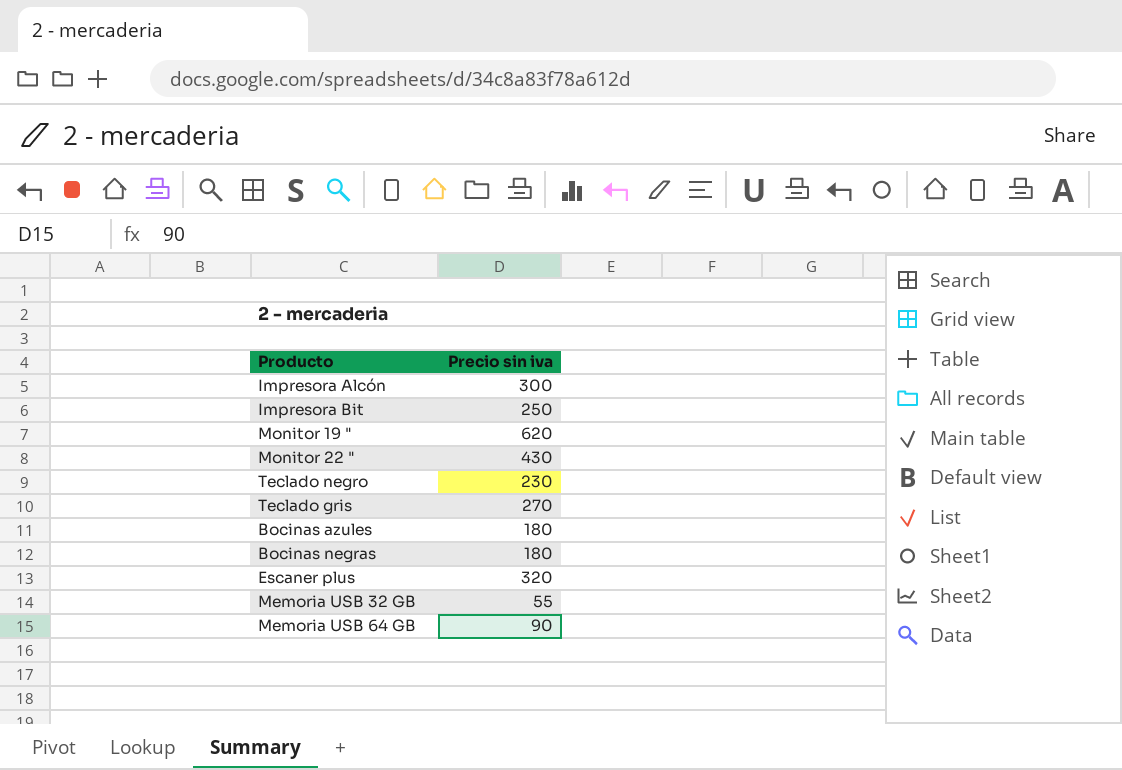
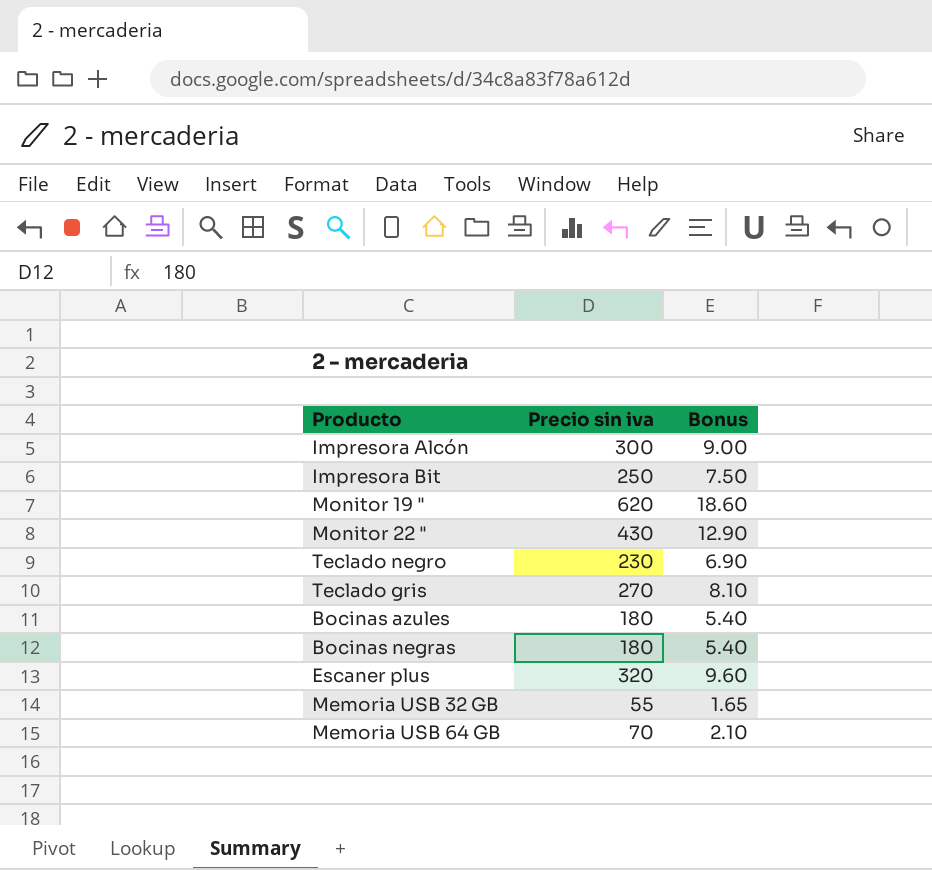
column Bonus | formula: none -> [Precio sin iva] * 0.03
Memoria USB 64 GB | Precio sin iva: 90 -> 70

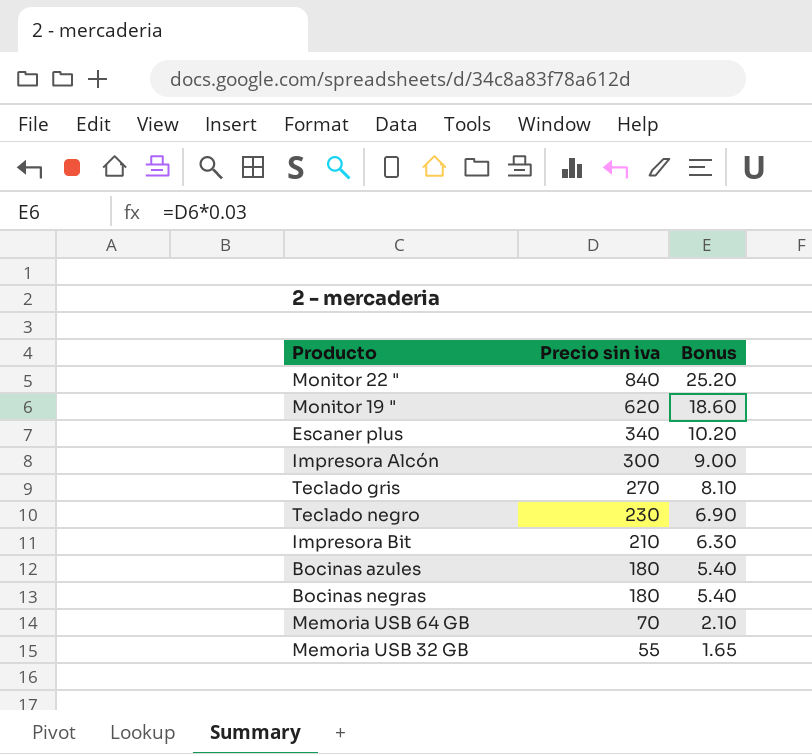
row order: none -> Precio sin iva descending
Monitor 22 " | Precio sin iva: 430 -> 840
Monitor 22 " | Bonus: 12.90 -> 25.20
Escaner plus | Precio sin iva: 320 -> 340
Escaner plus | Bonus: 9.60 -> 10.20
Impresora Bit | Precio sin iva: 250 -> 210
Impresora Bit | Bonus: 7.50 -> 6.30

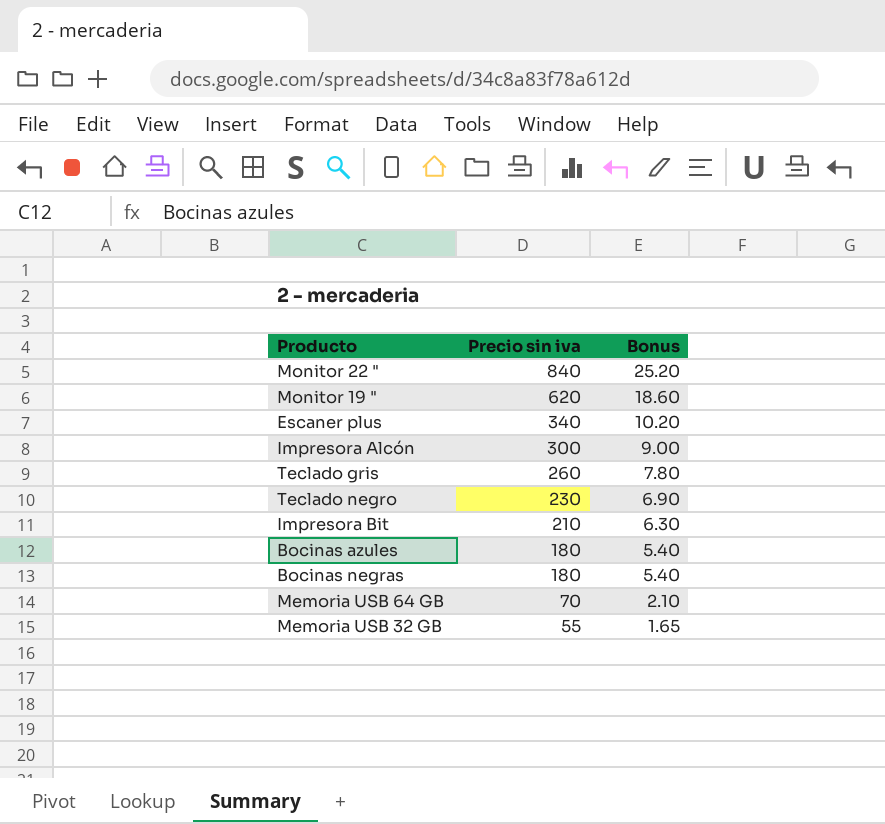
Teclado gris | Precio sin iva: 270 -> 260
Teclado gris | Bonus: 8.10 -> 7.80

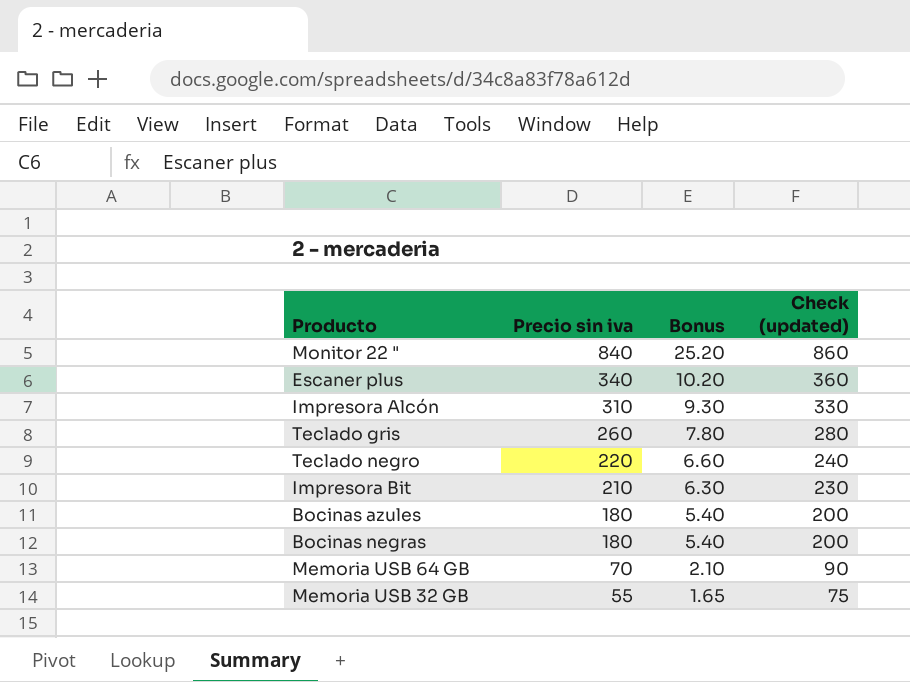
column Check (updated) | formula: none -> [Precio sin iva] + 20
row Monitor 19 ": 620 | 18.60 -> none
Impresora Alcón | Precio sin iva: 300 -> 310
Impresora Alcón | Bonus: 9.00 -> 9.30
Teclado negro | Precio sin iva: 230 -> 220
Teclado negro | Bonus: 6.90 -> 6.60

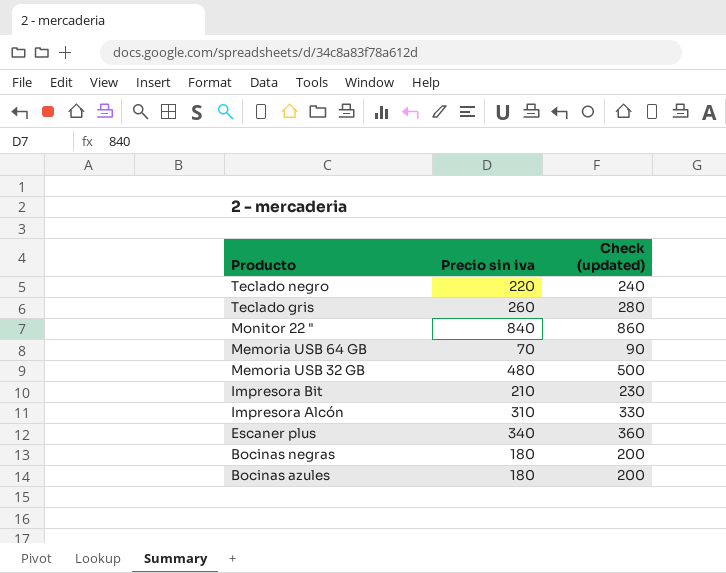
row order: Precio sin iva descending -> Producto descending
column Bonus | formula: [Precio sin iva] * 0.03 -> none
Memoria USB 32 GB | Precio sin iva: 55 -> 480
Memoria USB 32 GB | Check (updated): 75 -> 500

